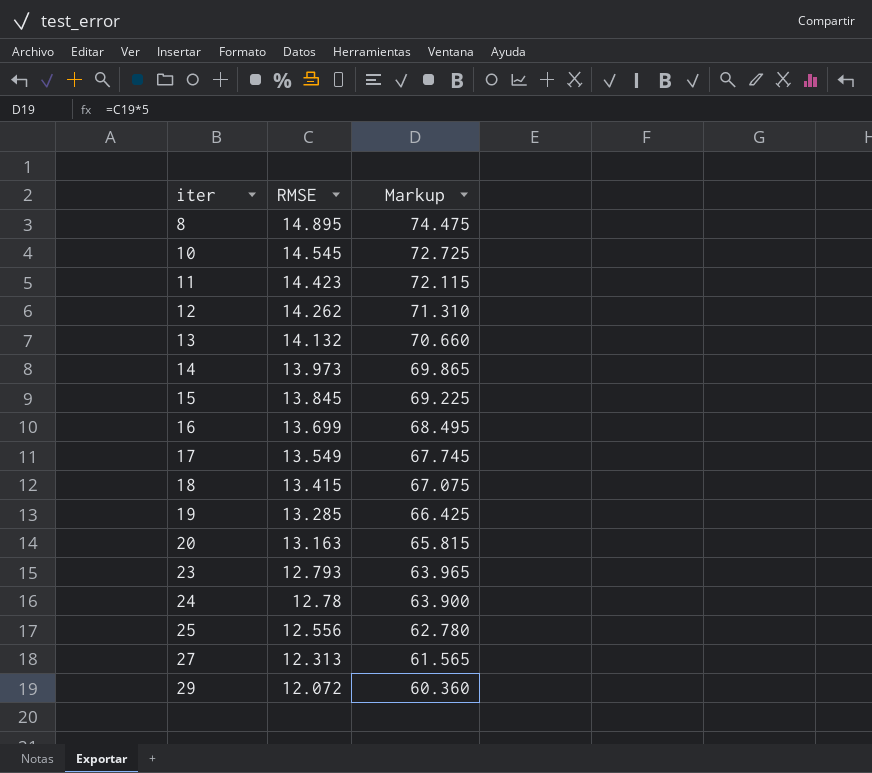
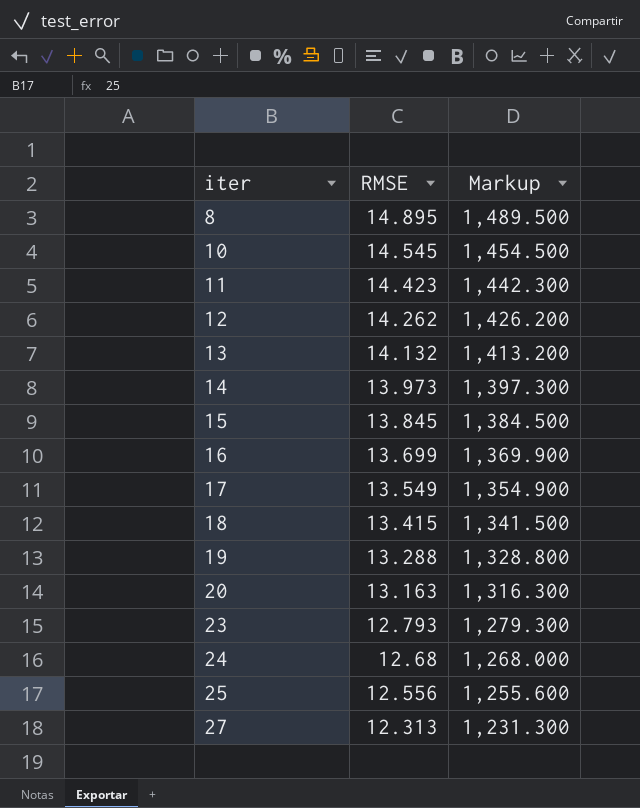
column Markup | formula: [RMSE] * 5 -> [RMSE] * 100
row 29: 12.072 | 60.360 -> none
19 | RMSE: 13.285 -> 13.288
24 | RMSE: 12.78 -> 12.68

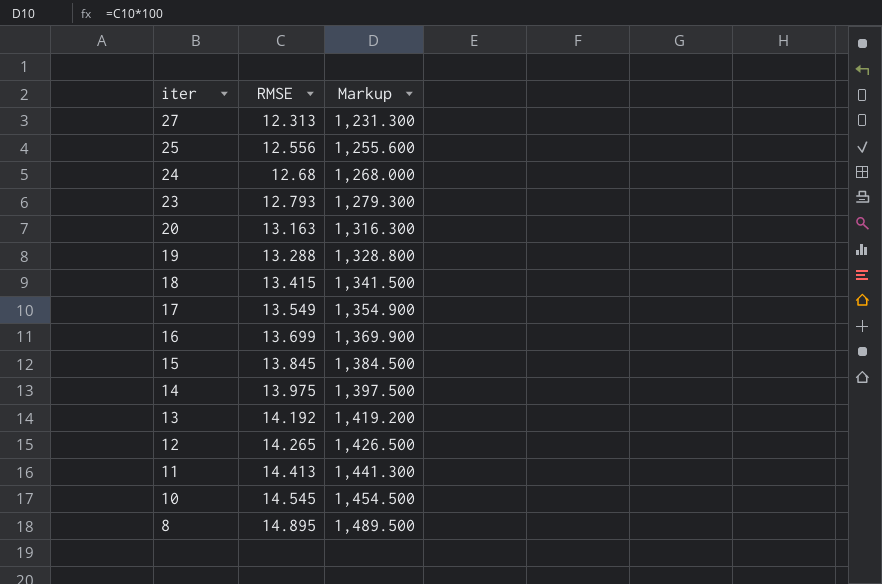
row order: iter ascending -> iter descending
14 | RMSE: 13.973 -> 13.975
14 | Markup: 1,397.300 -> 1,397.500
13 | RMSE: 14.132 -> 14.192
13 | Markup: 1,413.200 -> 1,419.200
12 | RMSE: 14.262 -> 14.265
12 | Markup: 1,426.200 -> 1,426.500
11 | RMSE: 14.423 -> 14.413
11 | Markup: 1,442.300 -> 1,441.300

